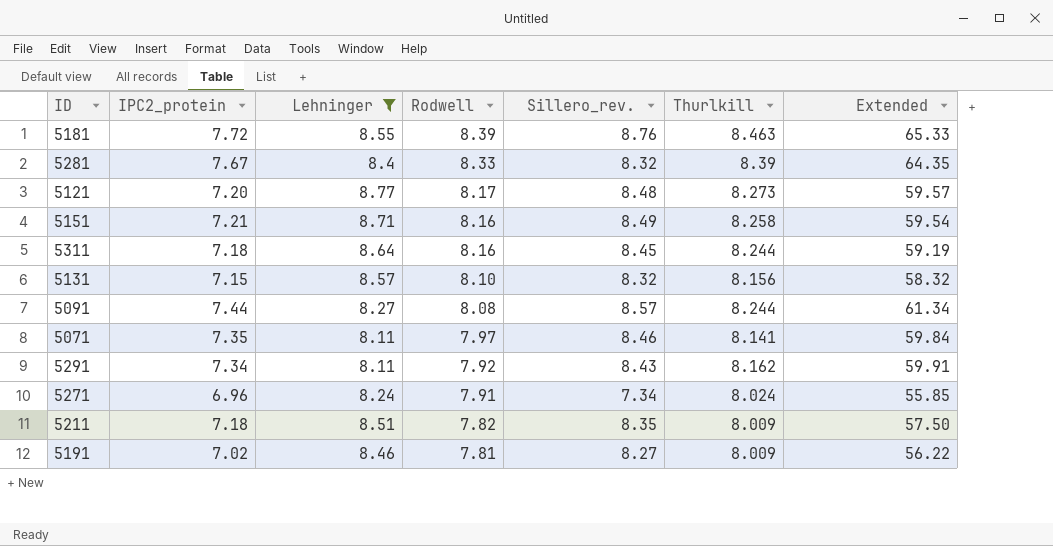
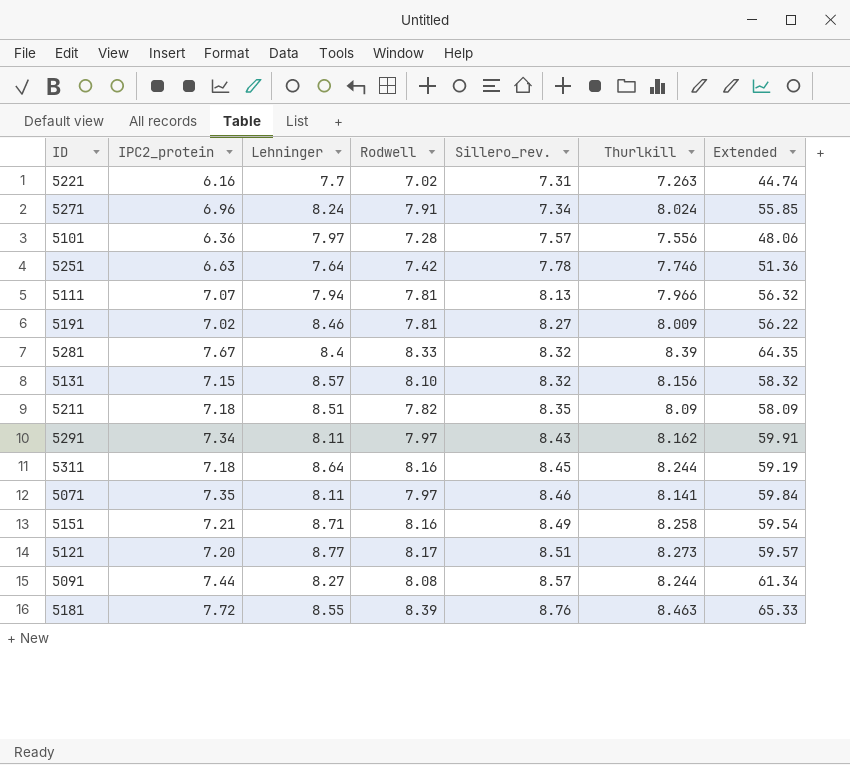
filter: Lehninger >= 8.11 -> none
row order: Rodwell descending -> Sillero_rev. ascending
5211 | Thurlkill: 8.009 -> 8.09
5211 | Extended: 57.50 -> 58.09
5291 | Rodwell: 7.92 -> 7.97
5121 | Sillero_rev.: 8.48 -> 8.51

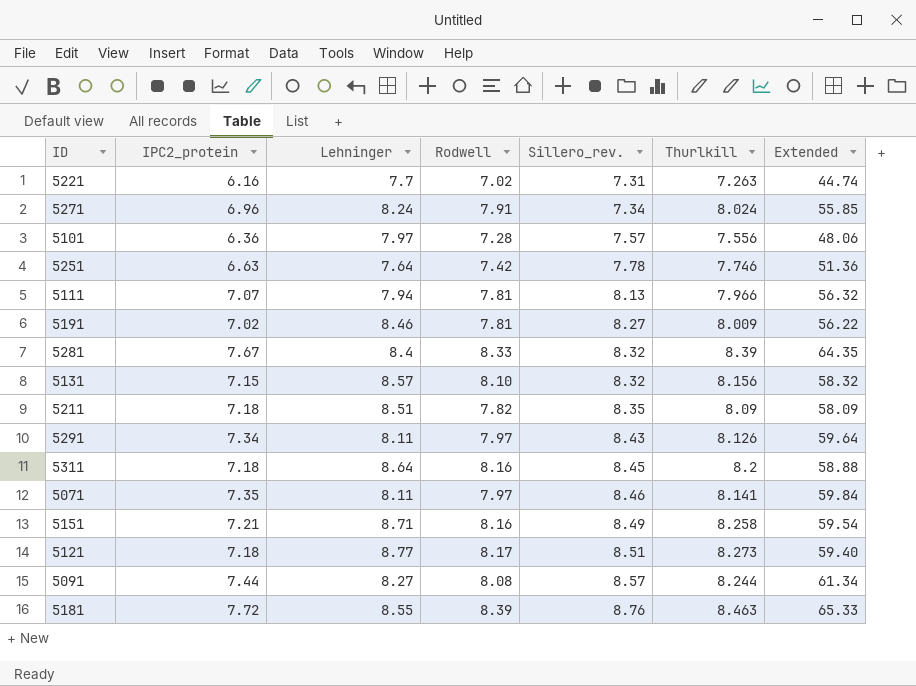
5291 | Thurlkill: 8.162 -> 8.126
5291 | Extended: 59.91 -> 59.64
5311 | Thurlkill: 8.244 -> 8.2
5311 | Extended: 59.19 -> 58.88
5121 | IPC2_protein: 7.20 -> 7.18
5121 | Extended: 59.57 -> 59.40

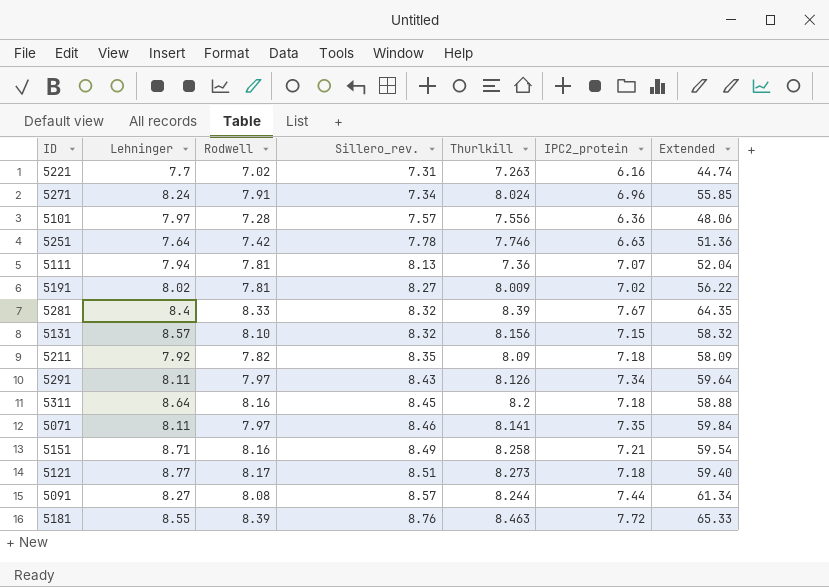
column IPC2_protein | position: 2 -> 6
5111 | Thurlkill: 7.966 -> 7.36
5111 | Extended: 56.32 -> 52.04
5191 | Lehninger: 8.46 -> 8.02
5211 | Lehninger: 8.51 -> 7.92

